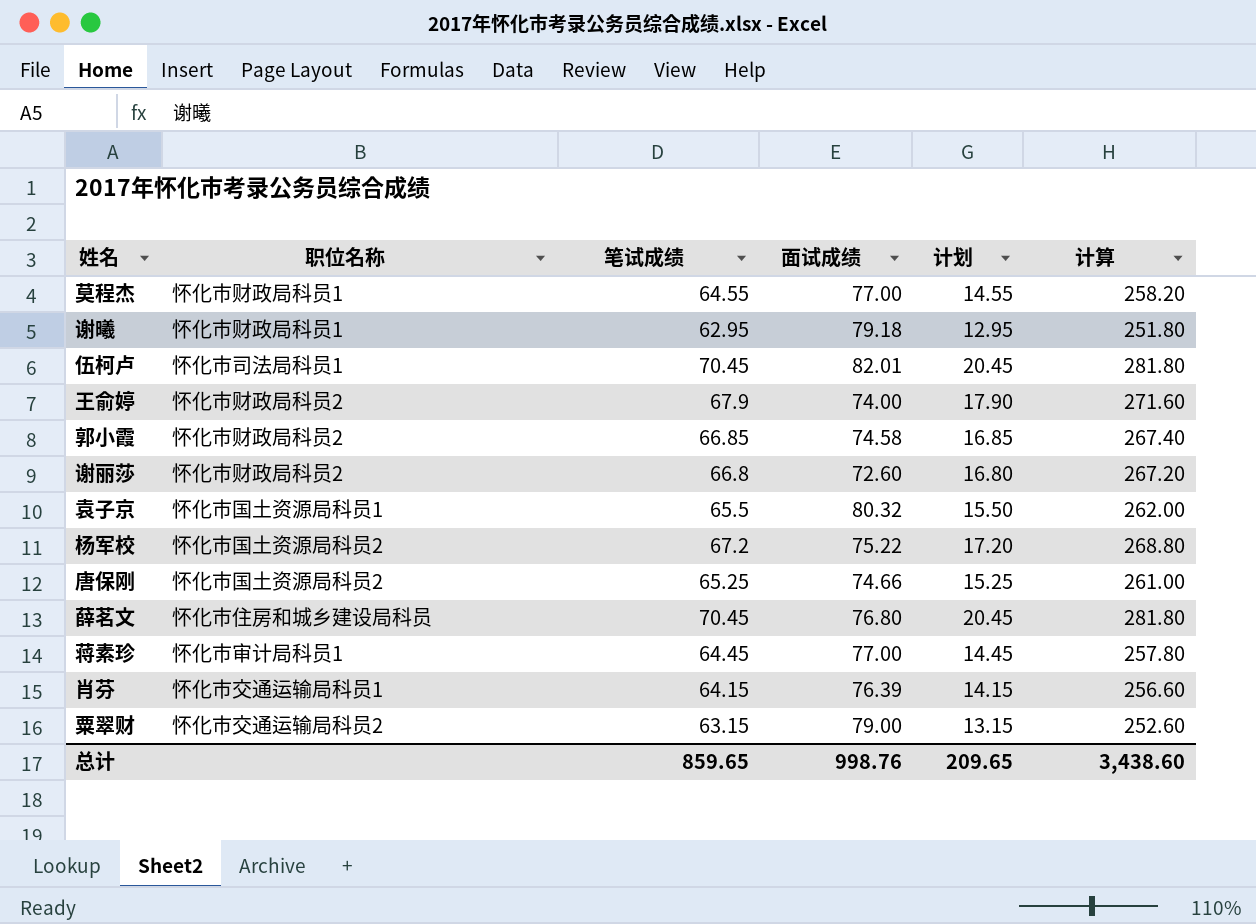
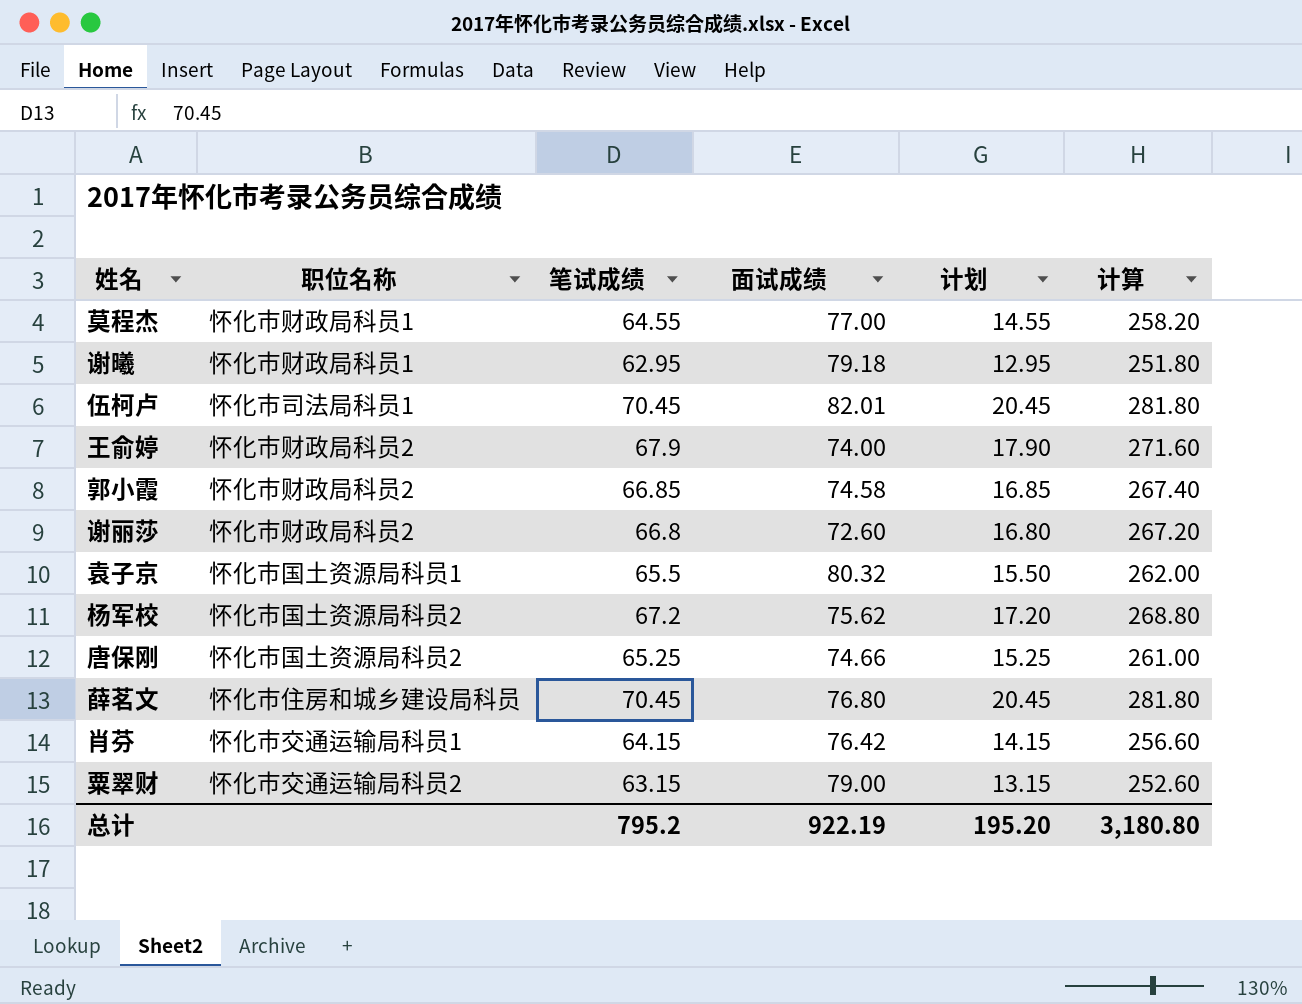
row 蒋素珍: 怀化市审计局科员1 | 64.45 | 77.00 | 14.45 | 257.80 -> none
杨军校 | 面试成绩: 75.22 -> 75.62
肖芬 | 面试成绩: 76.39 -> 76.42
总计 | 笔试成绩: 859.65 -> 795.2
总计 | 面试成绩: 998.76 -> 922.19
总计 | 计划: 209.65 -> 195.20
总计 | 计算: 3,438.60 -> 3,180.80

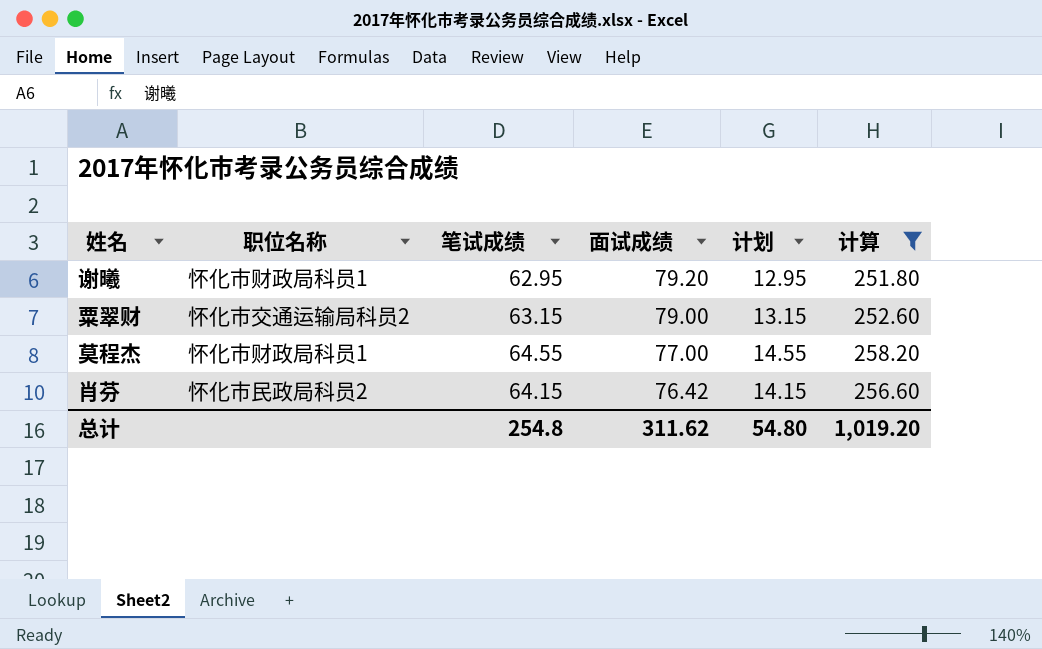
filter: none -> 计算 <= 258.20
row order: none -> 面试成绩 descending
谢曦 | 面试成绩: 79.18 -> 79.20
肖芬 | 职位名称: 怀化市交通运输局科员1 -> 怀化市民政局科员2
总计 | 笔试成绩: 795.2 -> 254.8
总计 | 面试成绩: 922.19 -> 311.62
总计 | 计划: 195.20 -> 54.80
总计 | 计算: 3,180.80 -> 1,019.20

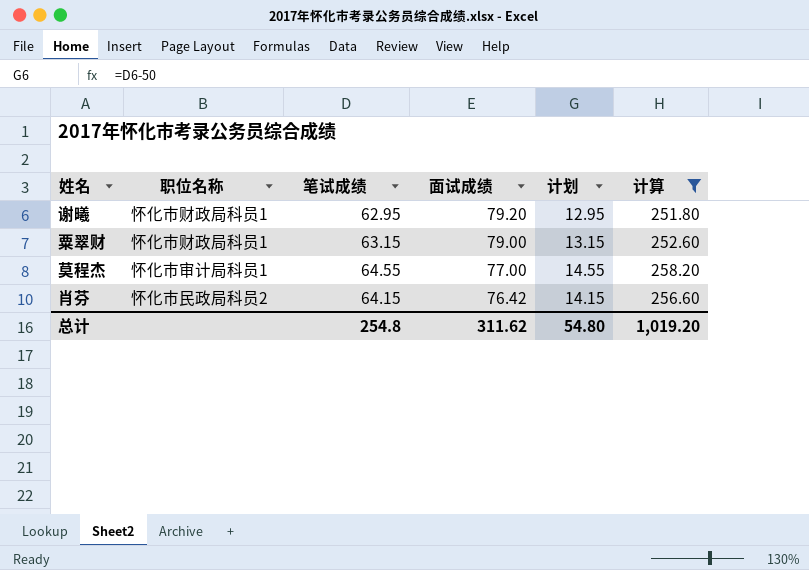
粟翠财 | 职位名称: 怀化市交通运输局科员2 -> 怀化市财政局科员1
莫程杰 | 职位名称: 怀化市财政局科员1 -> 怀化市审计局科员1

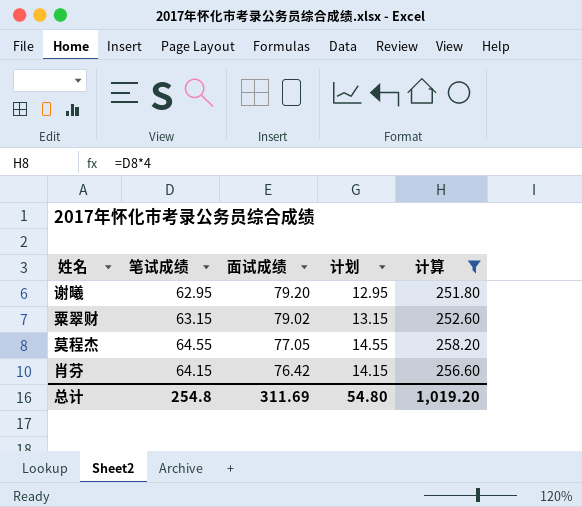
column 职位名称 | position: 2 -> none
粟翠财 | 面试成绩: 79.00 -> 79.02
莫程杰 | 面试成绩: 77.00 -> 77.05
总计 | 面试成绩: 311.62 -> 311.69

